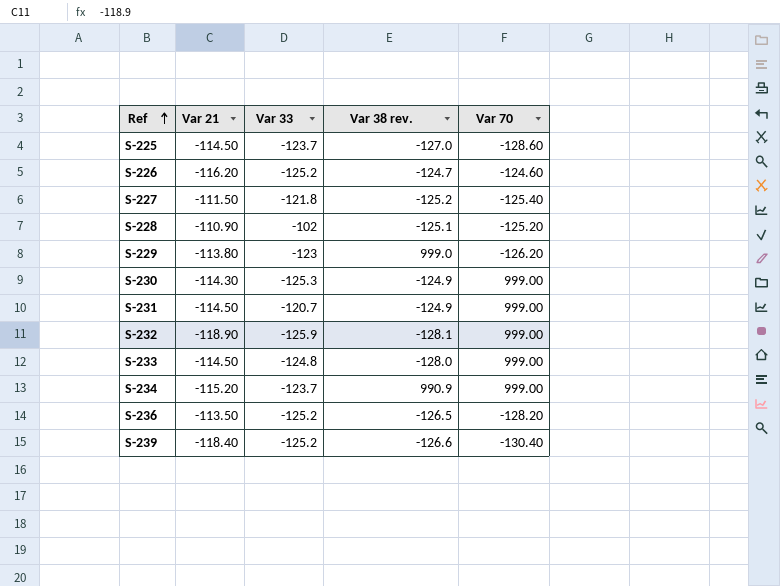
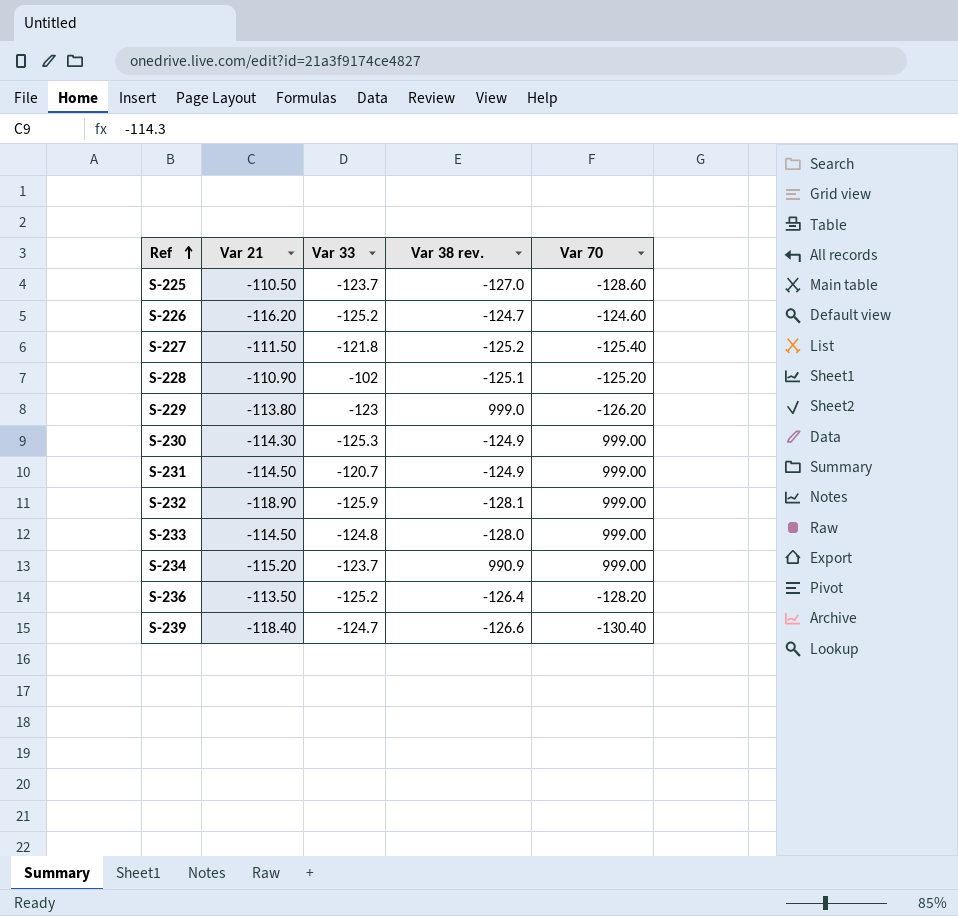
S-225 | Var 21: -114.50 -> -110.50
S-236 | Var 38 rev.: -126.5 -> -126.4
S-239 | Var 33: -125.2 -> -124.7

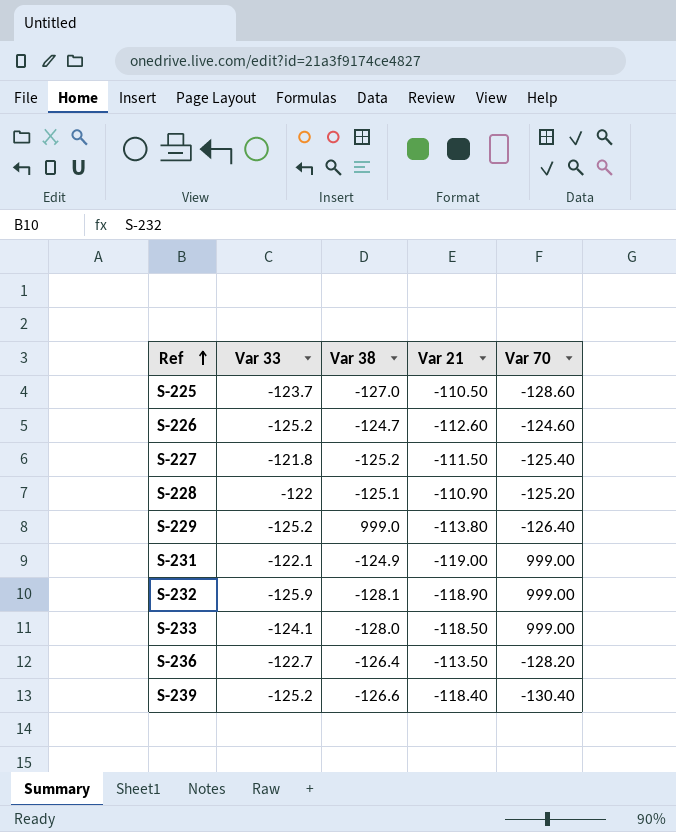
column name: Var 38 rev. -> Var 38
column Var 21 | position: 2 -> 4
row S-230: -114.30 | -125.3 | -124.9 | 999.00 -> none
row S-234: -115.20 | -123.7 | 990.9 | 999.00 -> none
S-226 | Var 21: -116.20 -> -112.60
S-228 | Var 33: -102 -> -122
S-229 | Var 33: -123 -> -125.2
S-229 | Var 70: -126.20 -> -126.40
S-231 | Var 33: -120.7 -> -122.1
S-231 | Var 21: -114.50 -> -119.00
S-233 | Var 33: -124.8 -> -124.1
S-233 | Var 21: -114.50 -> -118.50
S-236 | Var 33: -125.2 -> -122.7
S-239 | Var 33: -124.7 -> -125.2

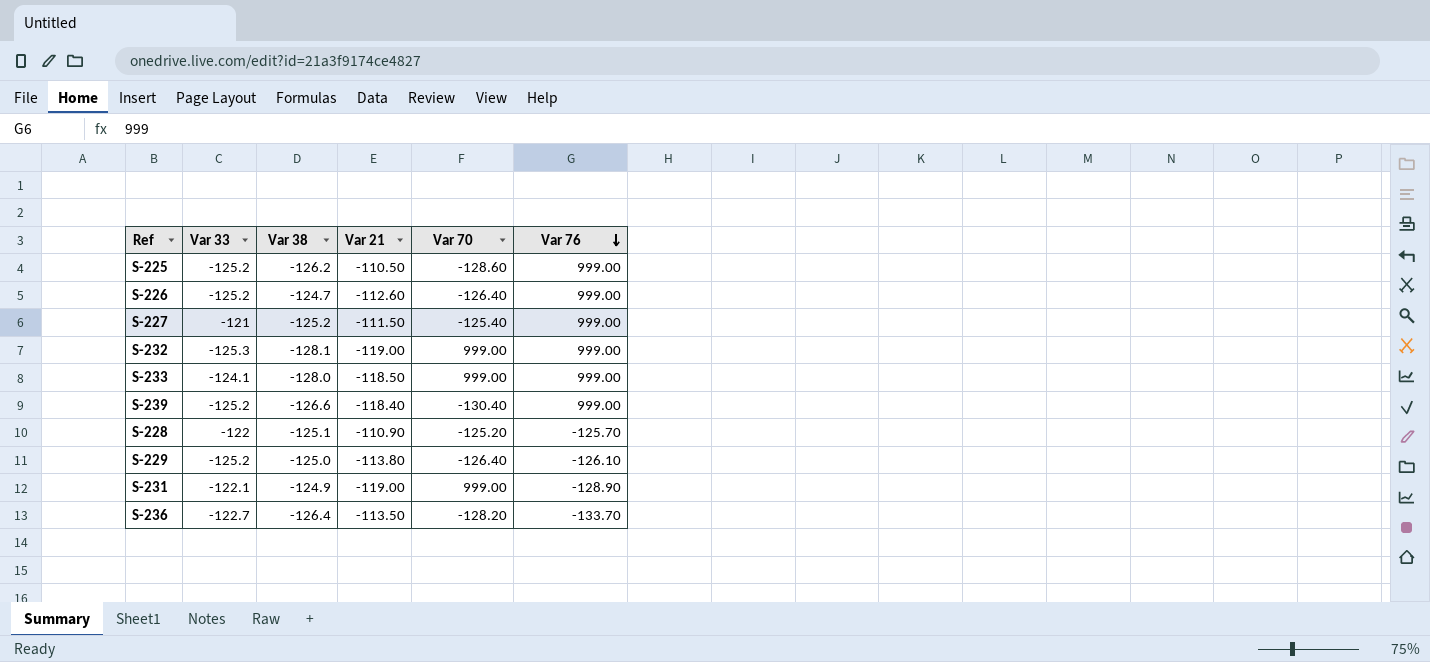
row order: Ref ascending -> Var 76 descending
column Var 76 | position: none -> 6
S-225 | Var 33: -123.7 -> -125.2
S-225 | Var 38: -127.0 -> -126.2
S-226 | Var 70: -124.60 -> -126.40
S-227 | Var 33: -121.8 -> -121
S-232 | Var 33: -125.9 -> -125.3
S-232 | Var 21: -118.90 -> -119.00
S-229 | Var 38: 999.0 -> -125.0

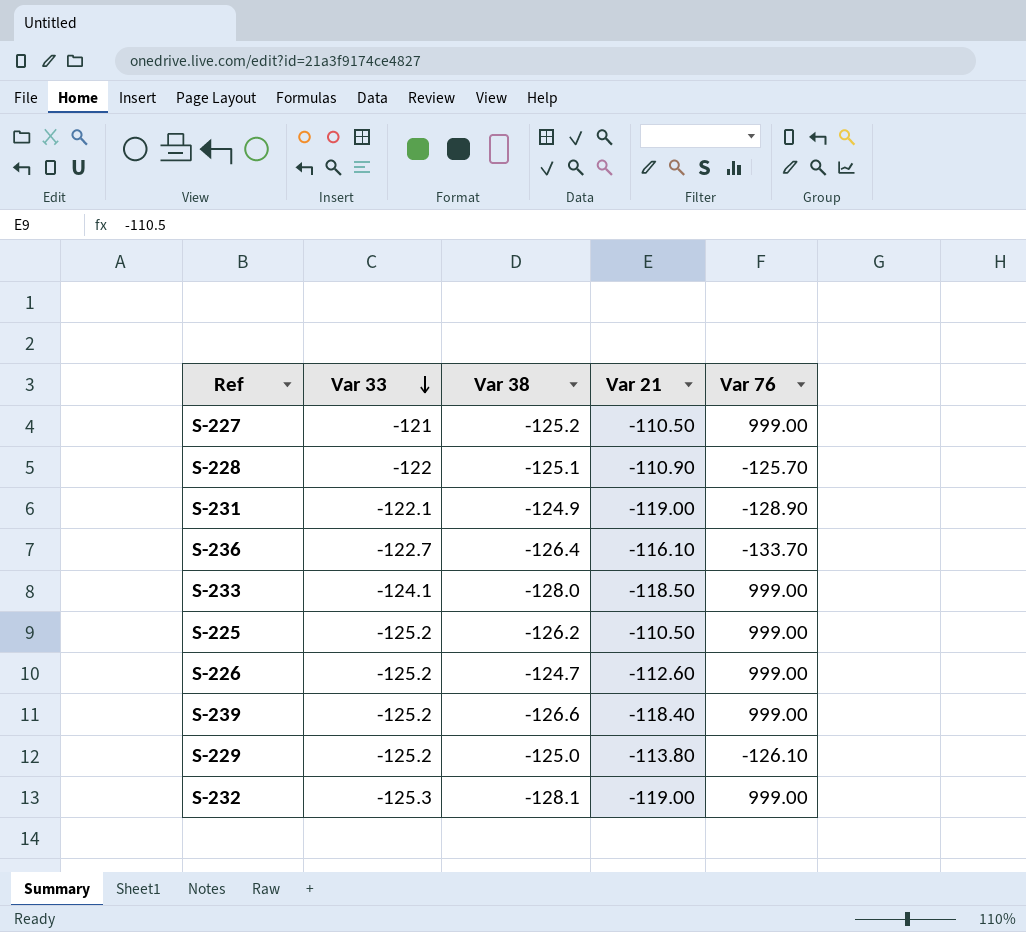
row order: Var 76 descending -> Var 33 descending
column Var 70 | position: 5 -> none
S-227 | Var 21: -111.50 -> -110.50
S-236 | Var 21: -113.50 -> -116.10

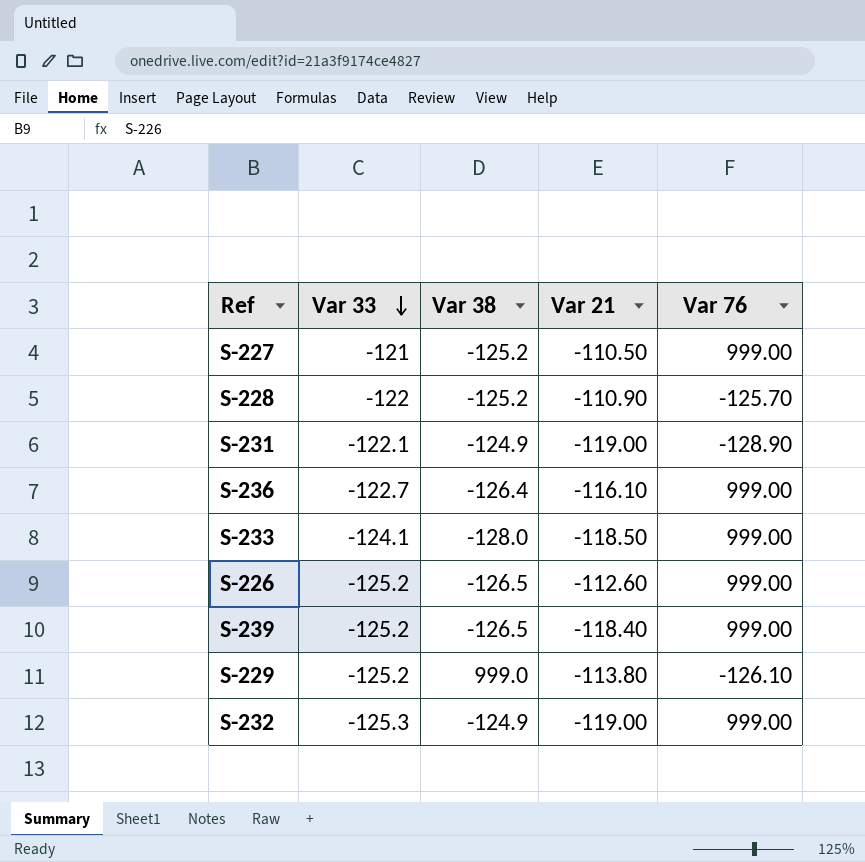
row S-225: -125.2 | -126.2 | -110.50 | 999.00 -> none
S-228 | Var 38: -125.1 -> -125.2
S-236 | Var 76: -133.70 -> 999.00
S-226 | Var 38: -124.7 -> -126.5
S-239 | Var 38: -126.6 -> -126.5
S-229 | Var 38: -125.0 -> 999.0
S-232 | Var 38: -128.1 -> -124.9

